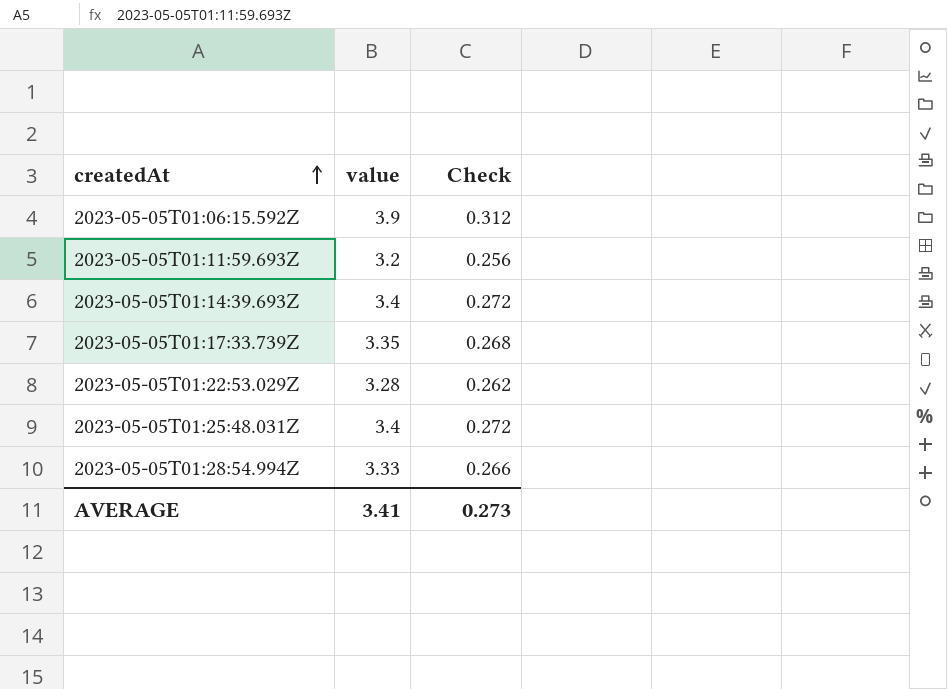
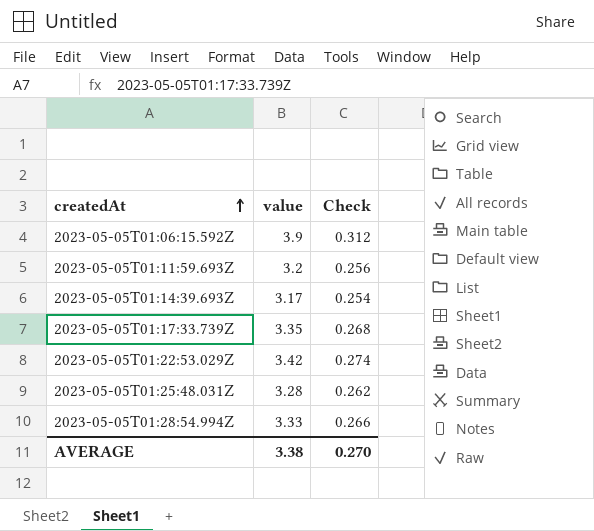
2023-05-05T01:14:39.693Z | value: 3.4 -> 3.17
2023-05-05T01:14:39.693Z | Check: 0.272 -> 0.254
2023-05-05T01:22:53.029Z | value: 3.28 -> 3.42
2023-05-05T01:22:53.029Z | Check: 0.262 -> 0.274
2023-05-05T01:25:48.031Z | value: 3.4 -> 3.28
2023-05-05T01:25:48.031Z | Check: 0.272 -> 0.262
AVERAGE | value: 3.41 -> 3.38
AVERAGE | Check: 0.273 -> 0.270

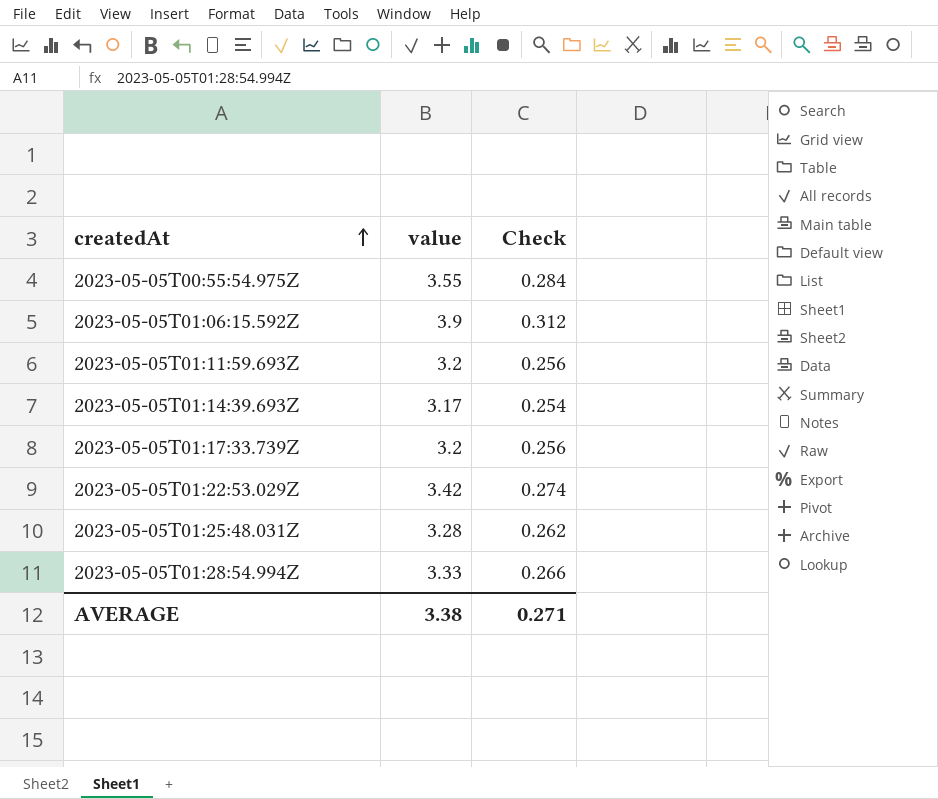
row 2023-05-05T00:55:54.975Z: none -> 3.55 | 0.284
2023-05-05T01:17:33.739Z | value: 3.35 -> 3.2
2023-05-05T01:17:33.739Z | Check: 0.268 -> 0.256
AVERAGE | Check: 0.270 -> 0.271

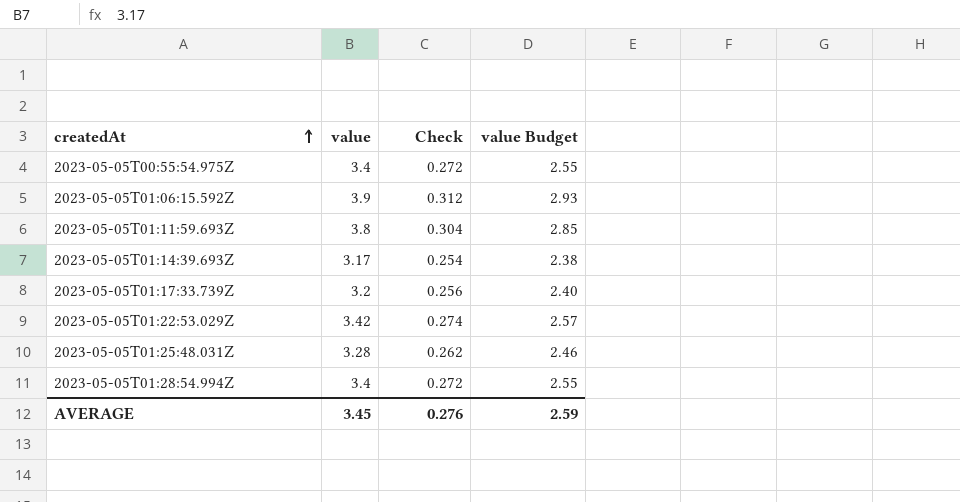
column value Budget | formula: none -> [value] * 0.75
2023-05-05T00:55:54.975Z | value: 3.55 -> 3.4
2023-05-05T00:55:54.975Z | Check: 0.284 -> 0.272
2023-05-05T01:11:59.693Z | value: 3.2 -> 3.8
2023-05-05T01:11:59.693Z | Check: 0.256 -> 0.304
2023-05-05T01:28:54.994Z | value: 3.33 -> 3.4
2023-05-05T01:28:54.994Z | Check: 0.266 -> 0.272
AVERAGE | value: 3.38 -> 3.45
AVERAGE | Check: 0.271 -> 0.276

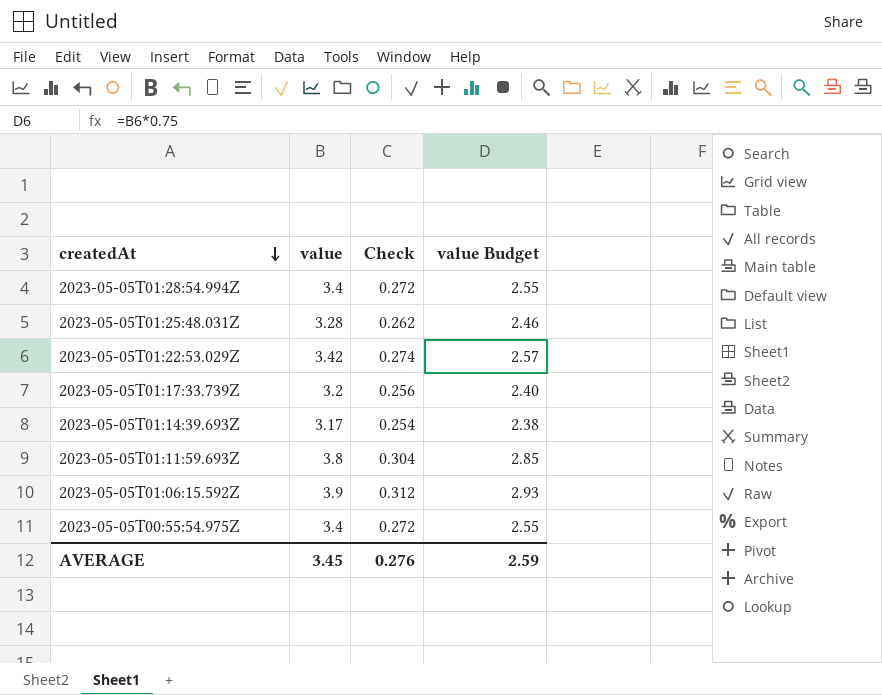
row order: createdAt ascending -> createdAt descending

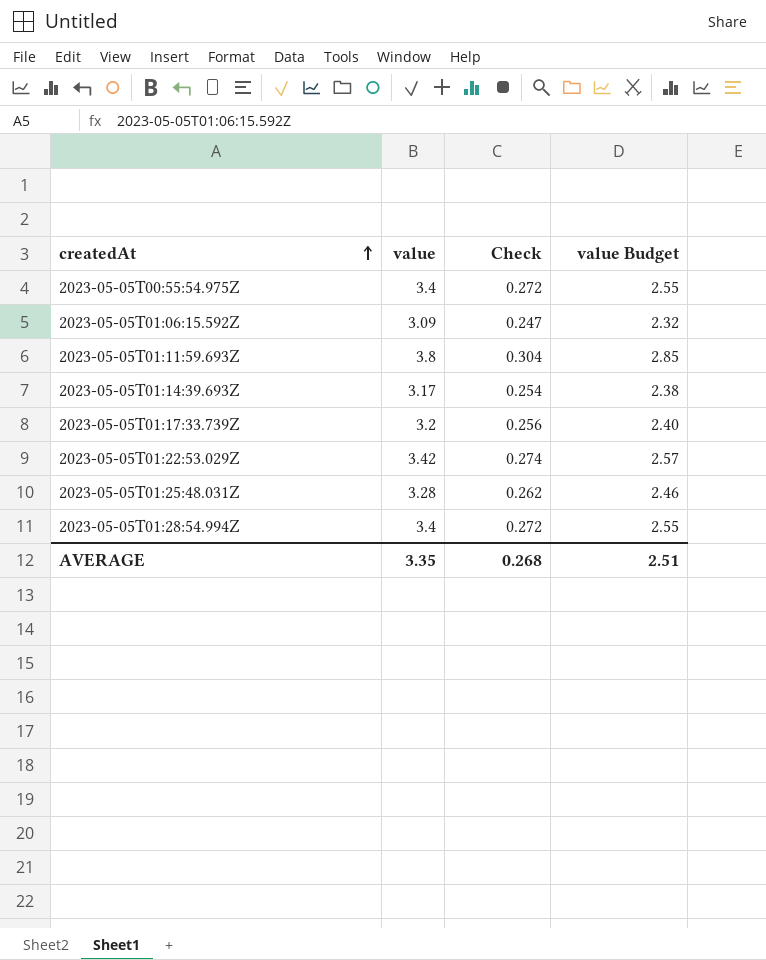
row order: createdAt descending -> createdAt ascending
2023-05-05T01:06:15.592Z | value: 3.9 -> 3.09
2023-05-05T01:06:15.592Z | Check: 0.312 -> 0.247
2023-05-05T01:06:15.592Z | value Budget: 2.93 -> 2.32
AVERAGE | value: 3.45 -> 3.35
AVERAGE | Check: 0.276 -> 0.268
AVERAGE | value Budget: 2.59 -> 2.51

